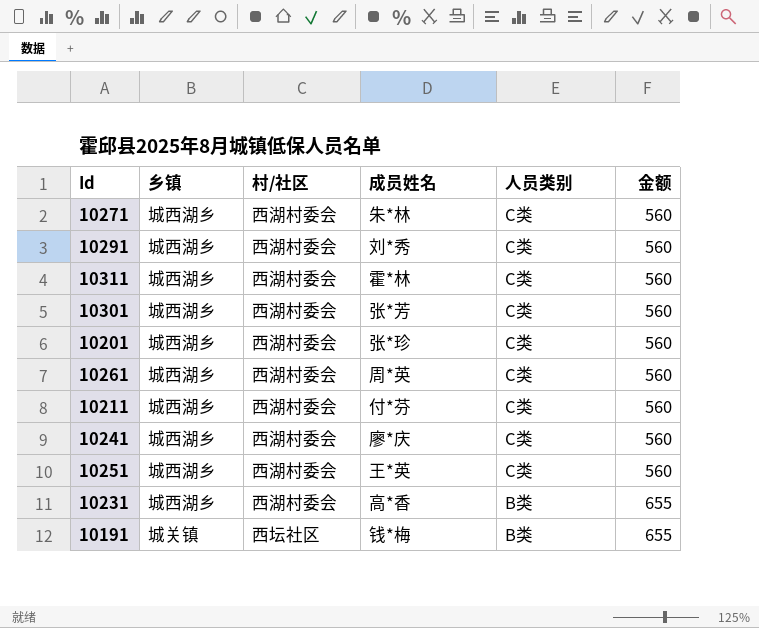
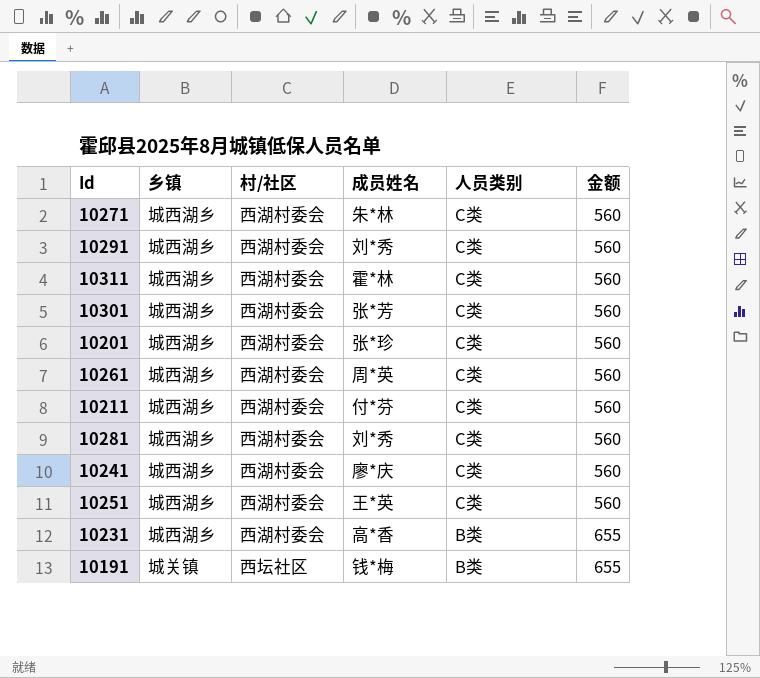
row 10281: none -> 城西湖乡 | 西湖村委会 | 刘*秀 | C类 | 560

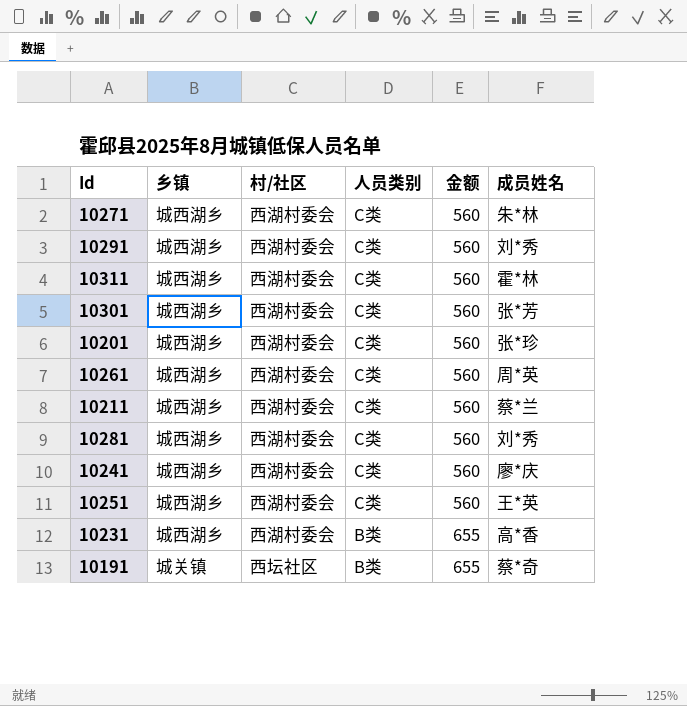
column 成员姓名 | position: 4 -> 6
10211 | 成员姓名: 付*芬 -> 蔡*兰
10191 | 成员姓名: 钱*梅 -> 蔡*奇

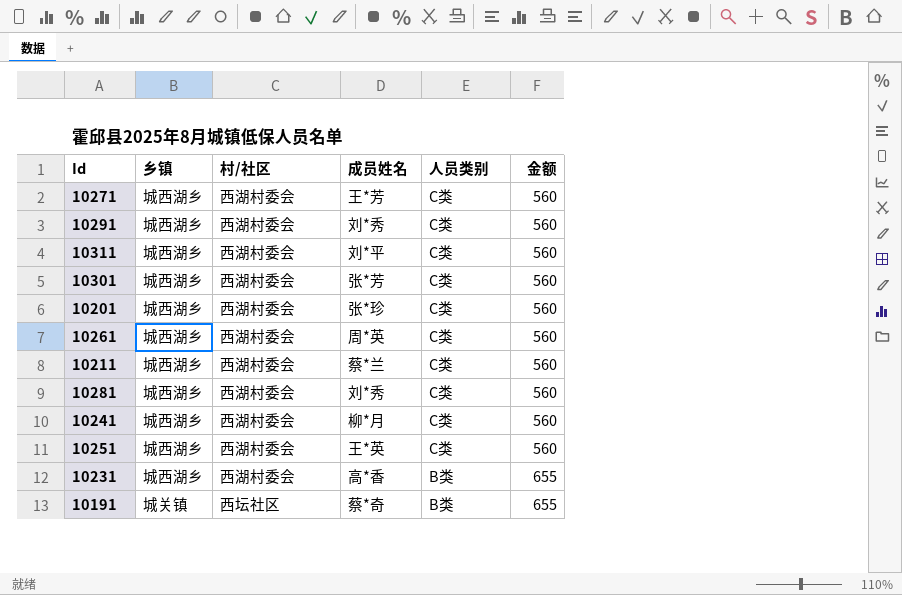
column 成员姓名 | position: 6 -> 4
10271 | 成员姓名: 朱*林 -> 王*芳
10311 | 成员姓名: 霍*林 -> 刘*平
10241 | 成员姓名: 廖*庆 -> 柳*月

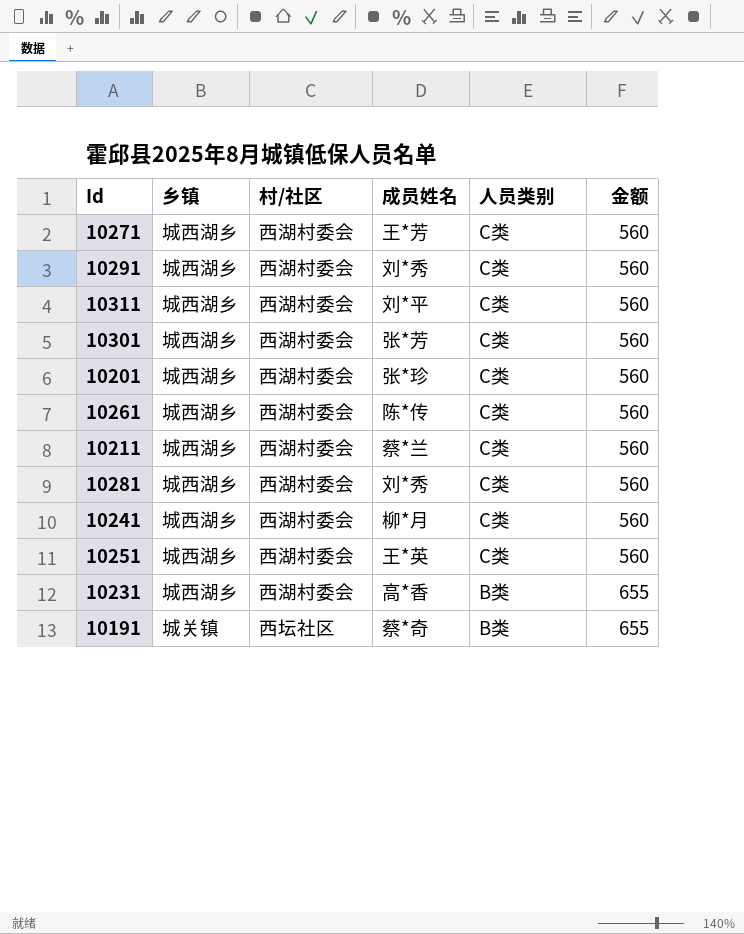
10261 | 成员姓名: 周*英 -> 陈*传

